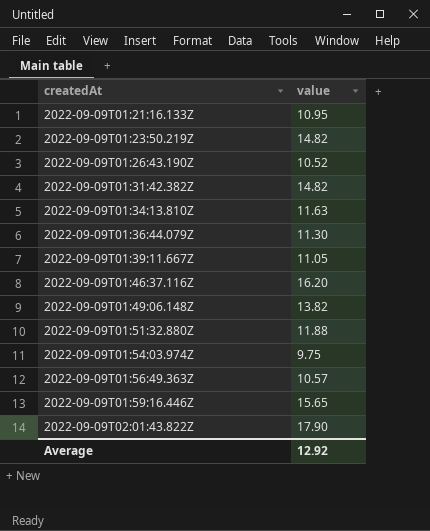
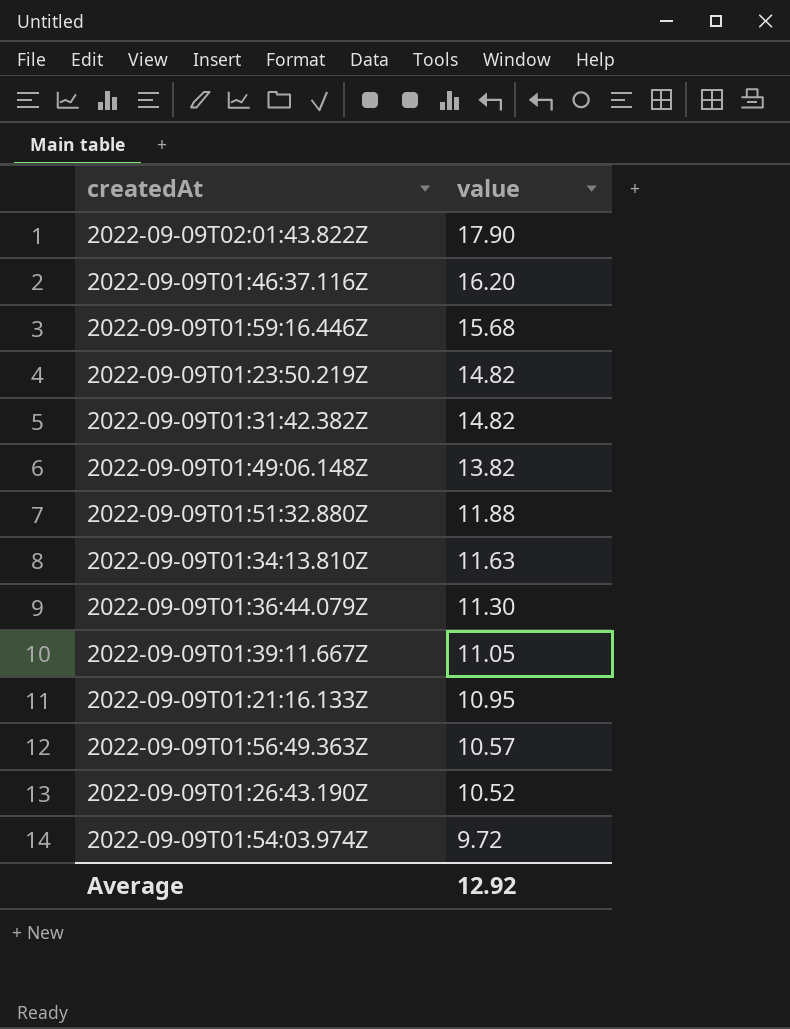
row order: createdAt ascending -> value descending
2022-09-09T01:59:16.446Z | value: 15.65 -> 15.68
2022-09-09T01:54:03.974Z | value: 9.75 -> 9.72

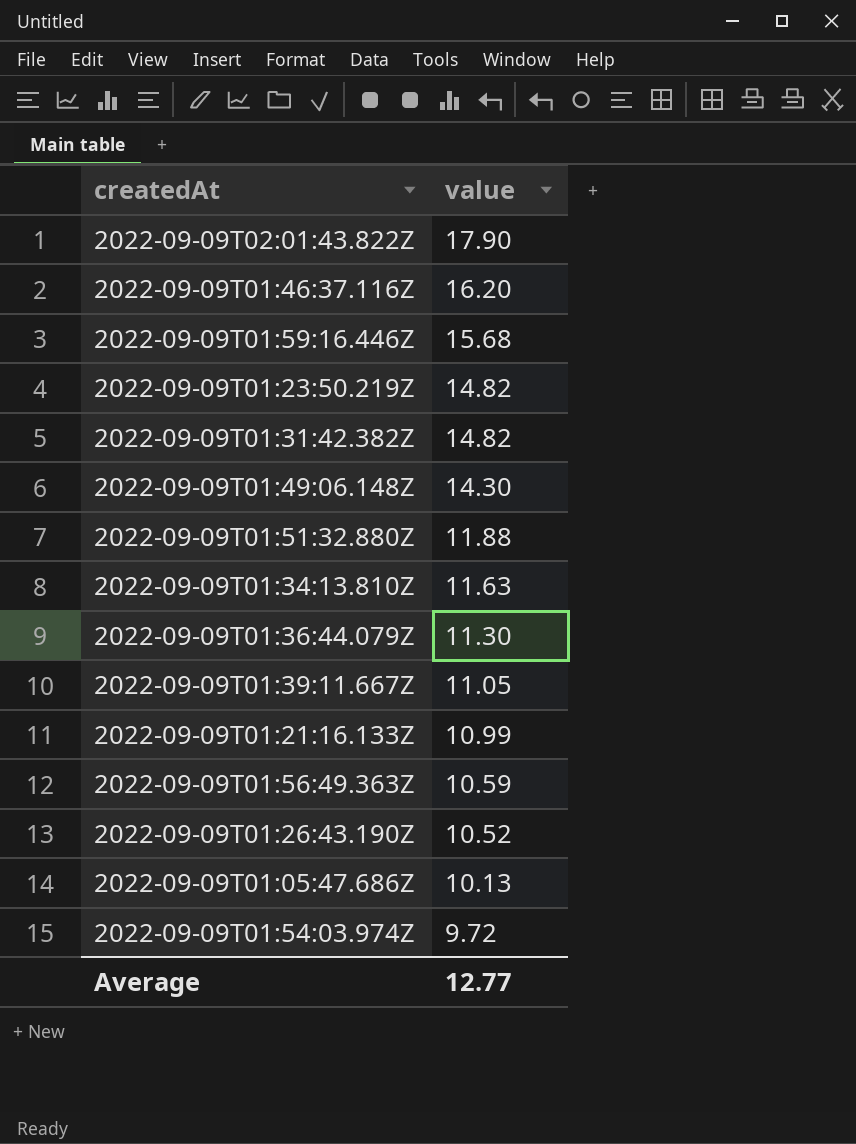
2022-09-09T01:49:06.148Z | value: 13.82 -> 14.30
2022-09-09T01:21:16.133Z | value: 10.95 -> 10.99
2022-09-09T01:56:49.363Z | value: 10.57 -> 10.59
row 2022-09-09T01:05:47.686Z: none -> 10.13
Average | value: 12.92 -> 12.77

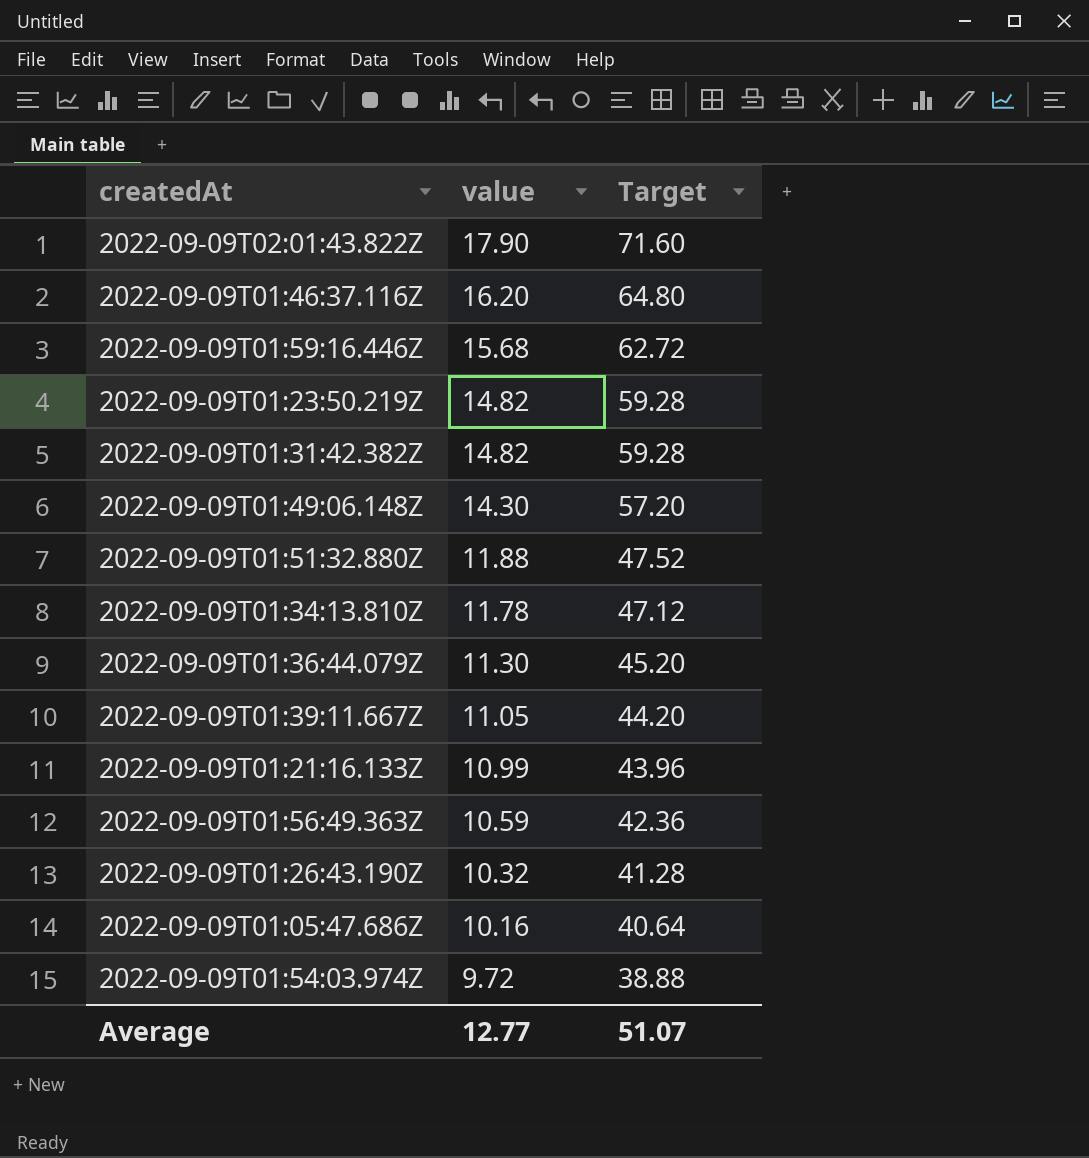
column Target | formula: none -> [value] * 4
2022-09-09T01:34:13.810Z | value: 11.63 -> 11.78
2022-09-09T01:26:43.190Z | value: 10.52 -> 10.32
2022-09-09T01:05:47.686Z | value: 10.13 -> 10.16

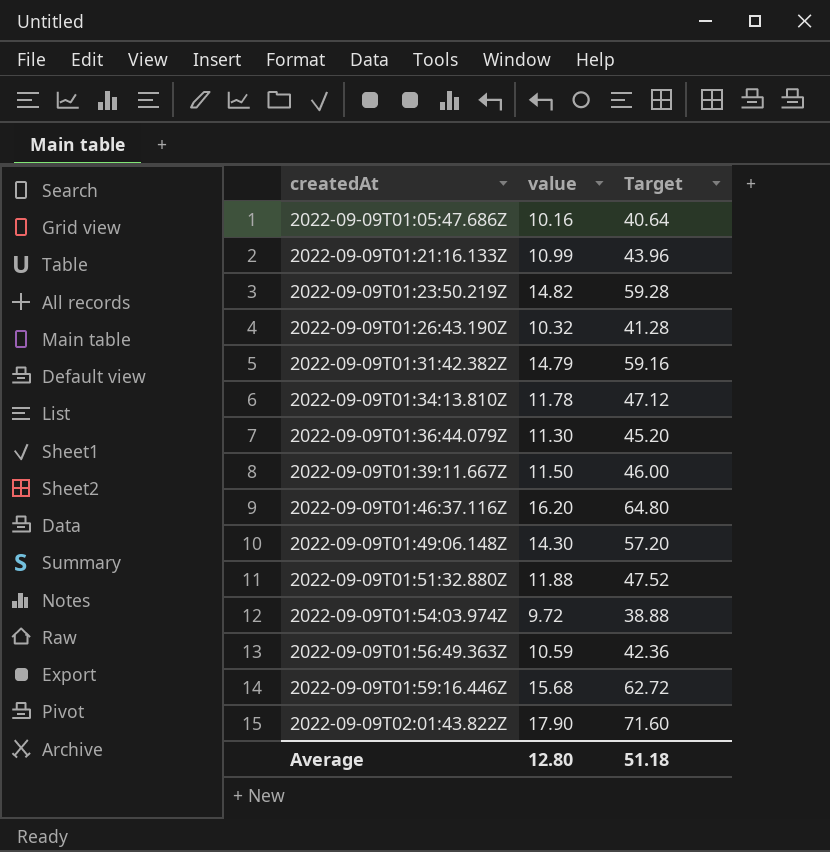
row order: value descending -> createdAt ascending
2022-09-09T01:31:42.382Z | value: 14.82 -> 14.79
2022-09-09T01:31:42.382Z | Target: 59.28 -> 59.16
2022-09-09T01:39:11.667Z | value: 11.05 -> 11.50
2022-09-09T01:39:11.667Z | Target: 44.20 -> 46.00
Average | value: 12.77 -> 12.80
Average | Target: 51.07 -> 51.18

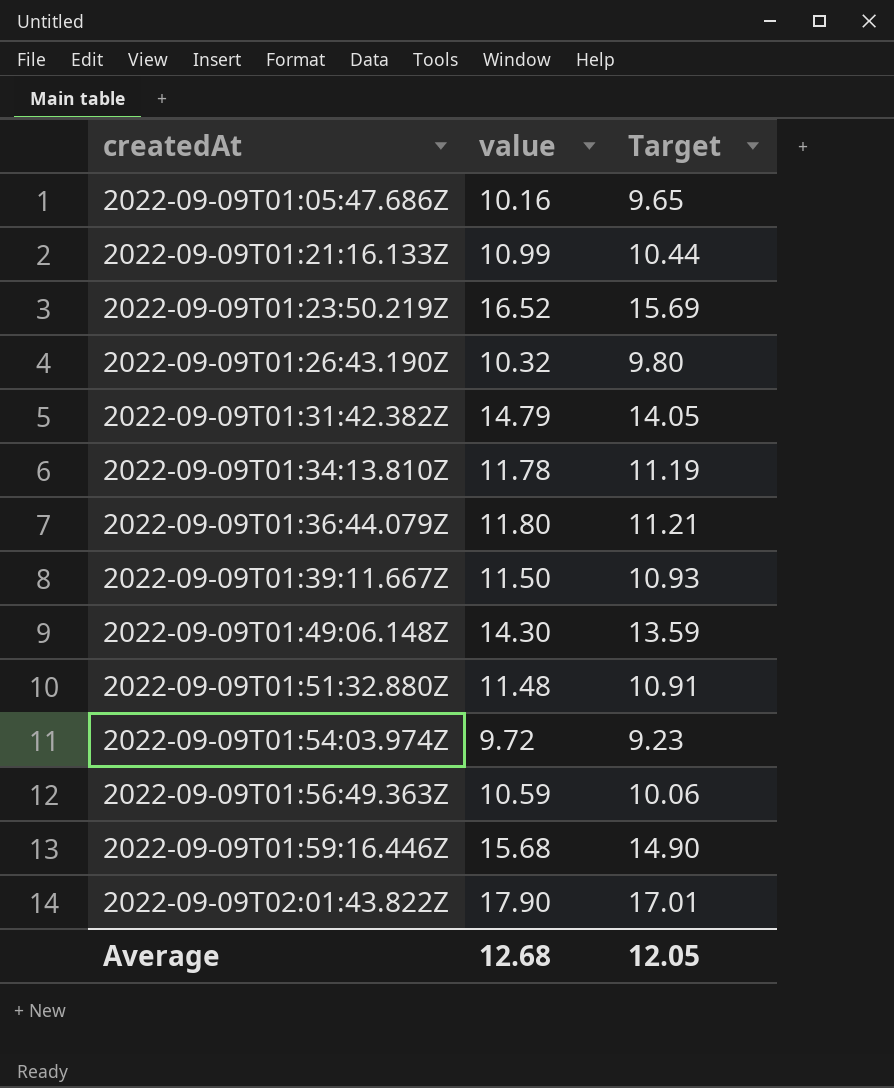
column Target | formula: [value] * 4 -> [value] * 0.95
row 2022-09-09T01:46:37.116Z: 16.20 | 64.80 -> none
2022-09-09T01:23:50.219Z | value: 14.82 -> 16.52
2022-09-09T01:36:44.079Z | value: 11.30 -> 11.80
2022-09-09T01:51:32.880Z | value: 11.88 -> 11.48
Average | value: 12.80 -> 12.68
Average | Target: 51.18 -> 12.05

